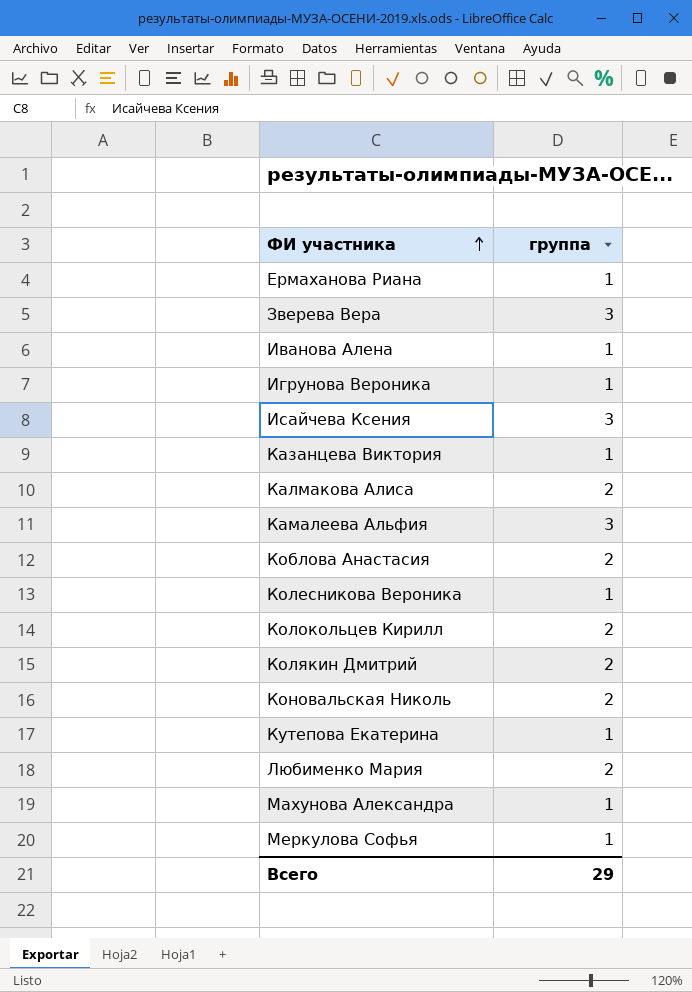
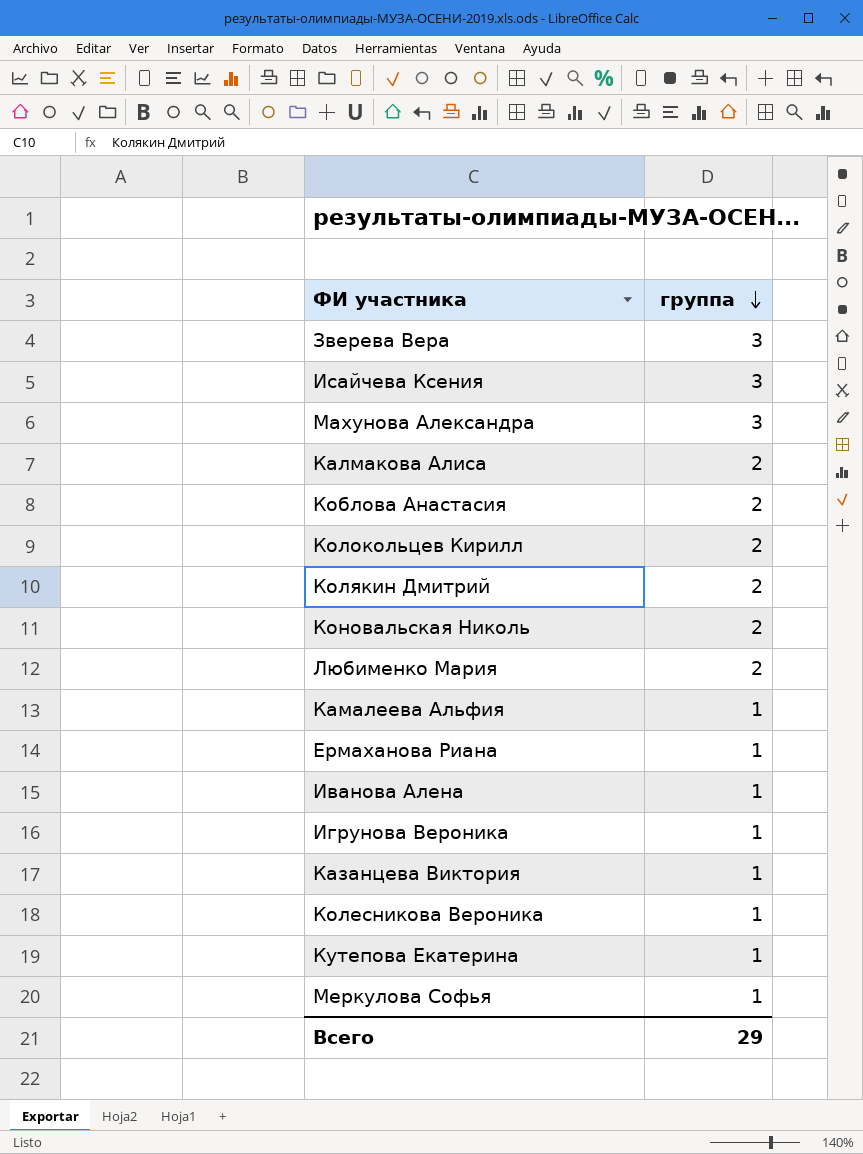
row order: ФИ участника ascending -> группа descending
Махунова Александра | группа: 1 -> 3
Камалеева Альфия | группа: 3 -> 1

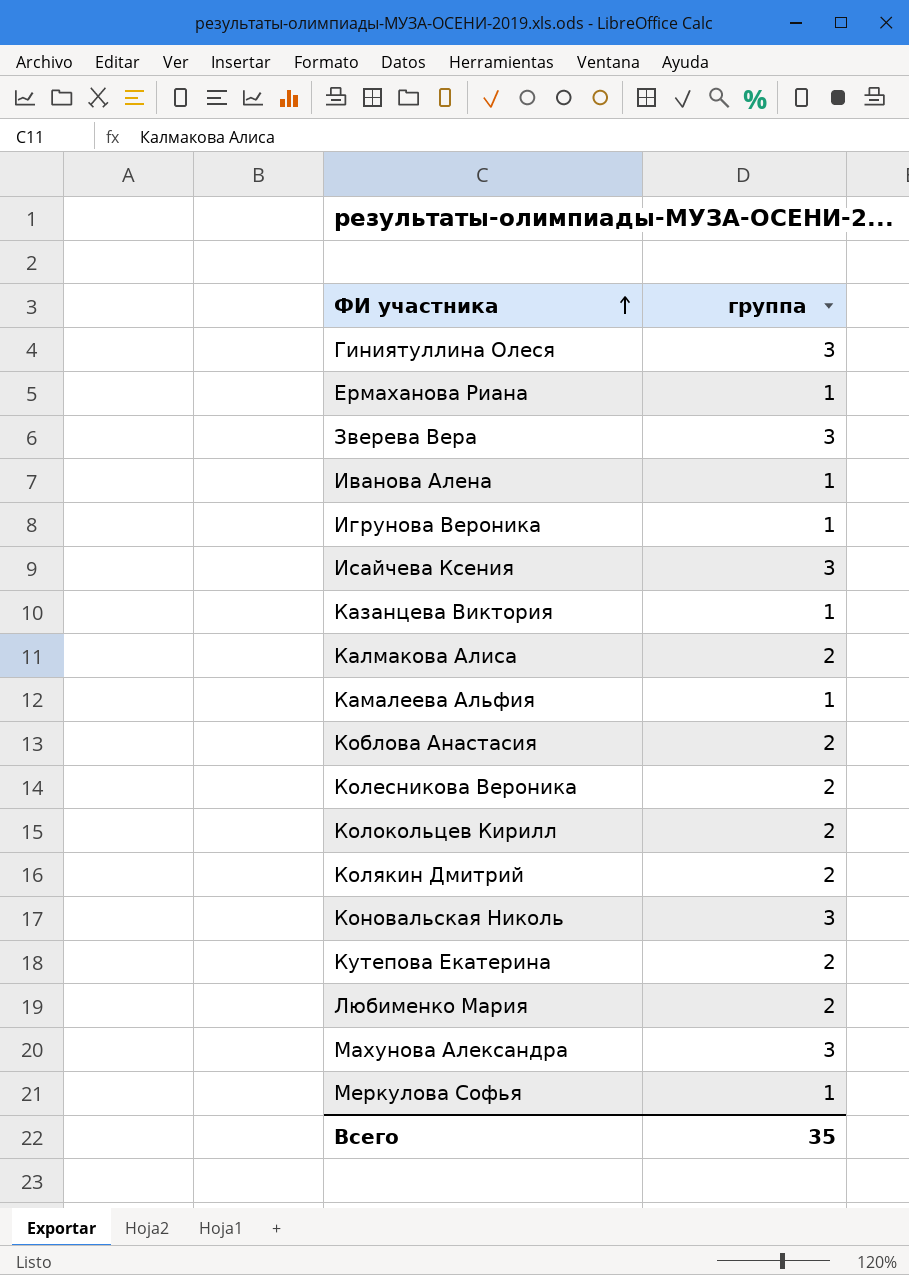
row order: группа descending -> ФИ участника ascending
row Гиниятуллина Олеся: none -> 3
Колесникова Вероника | группа: 1 -> 2
Коновальская Николь | группа: 2 -> 3
Кутепова Екатерина | группа: 1 -> 2
Всего | группа: 29 -> 35

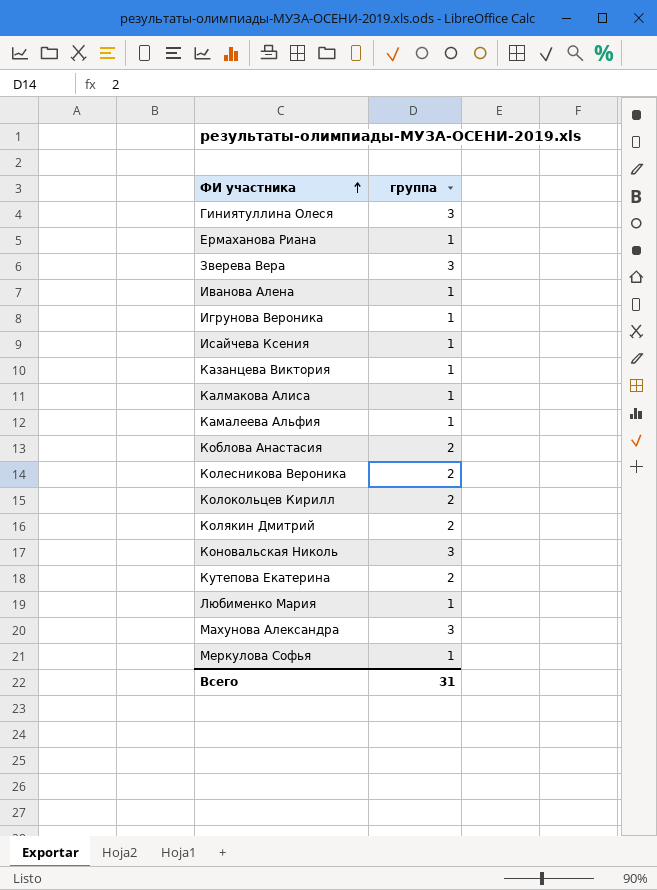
Исайчева Ксения | группа: 3 -> 1
Калмакова Алиса | группа: 2 -> 1
Любименко Мария | группа: 2 -> 1
Всего | группа: 35 -> 31

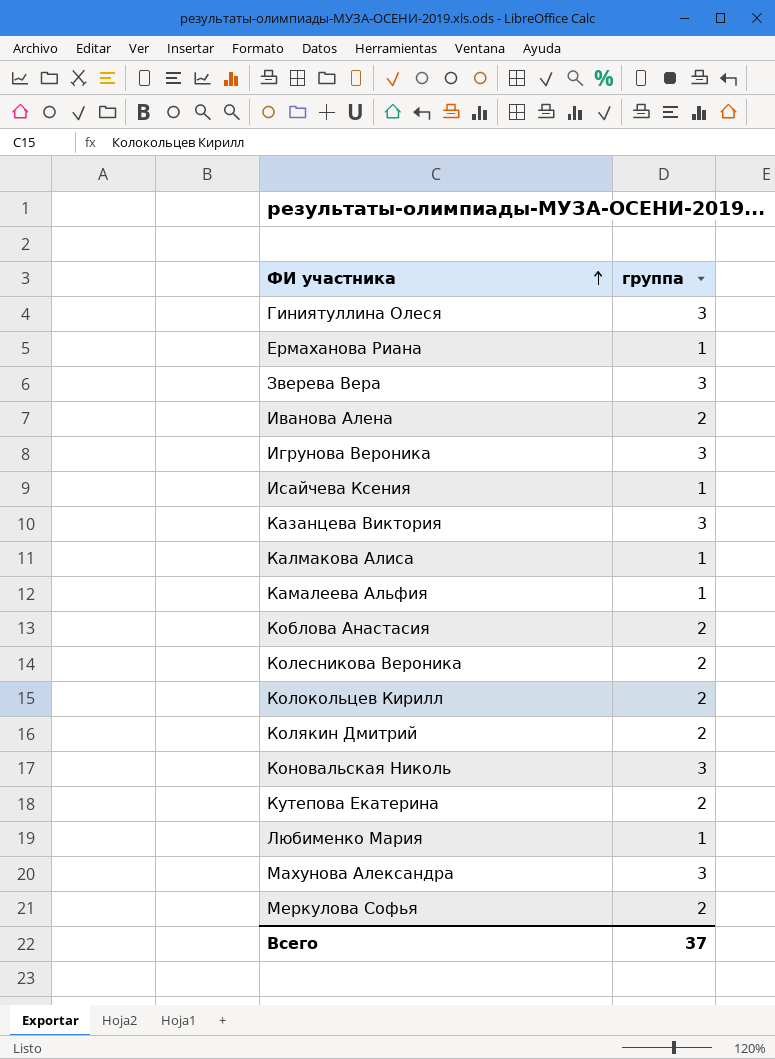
Иванова Алена | группа: 1 -> 2
Игрунова Вероника | группа: 1 -> 3
Казанцева Виктория | группа: 1 -> 3
Меркулова Софья | группа: 1 -> 2
Всего | группа: 31 -> 37

